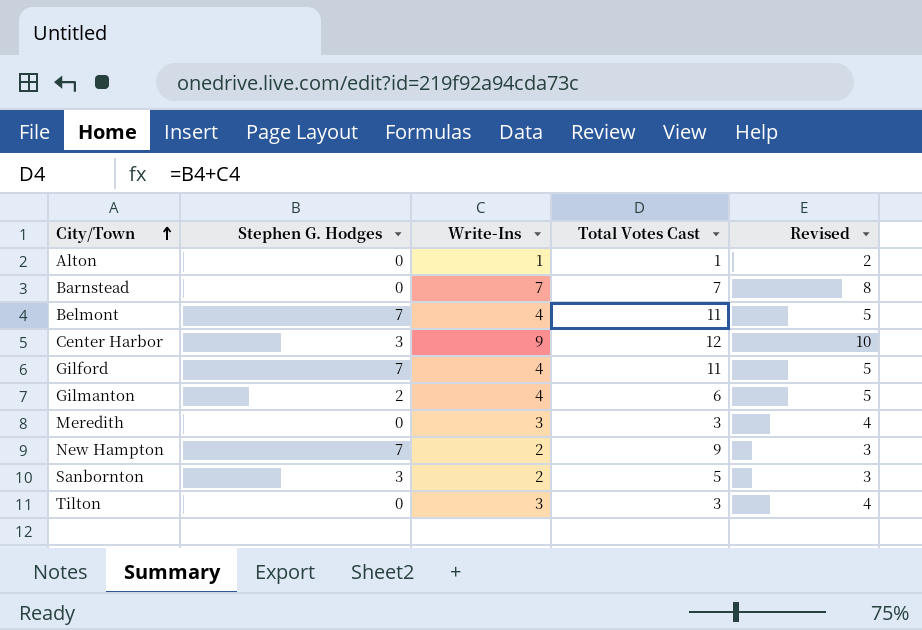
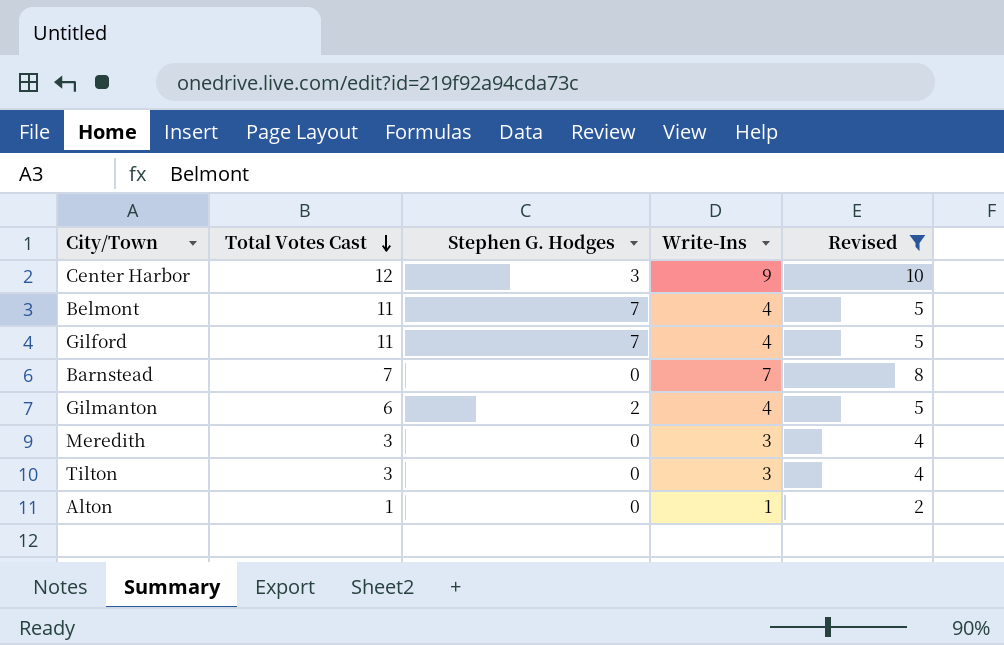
filter: none -> Revised != 3
row order: City/Town ascending -> Total Votes Cast descending
column Total Votes Cast | position: 4 -> 2

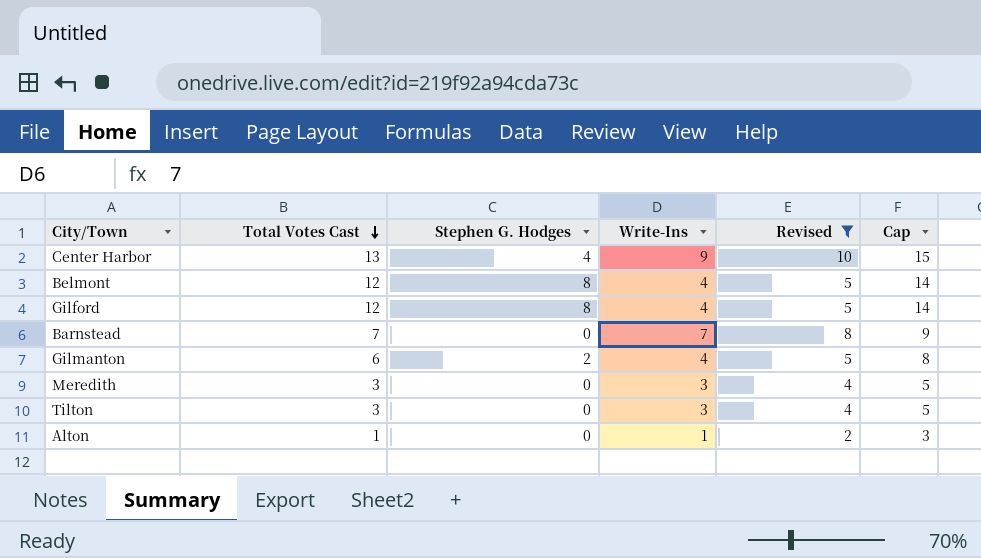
column Cap | formula: none -> [Total Votes Cast] + 2
Center Harbor | Total Votes Cast: 12 -> 13
Center Harbor | Stephen G. Hodges: 3 -> 4
Belmont | Total Votes Cast: 11 -> 12
Belmont | Stephen G. Hodges: 7 -> 8
Gilford | Total Votes Cast: 11 -> 12
Gilford | Stephen G. Hodges: 7 -> 8

